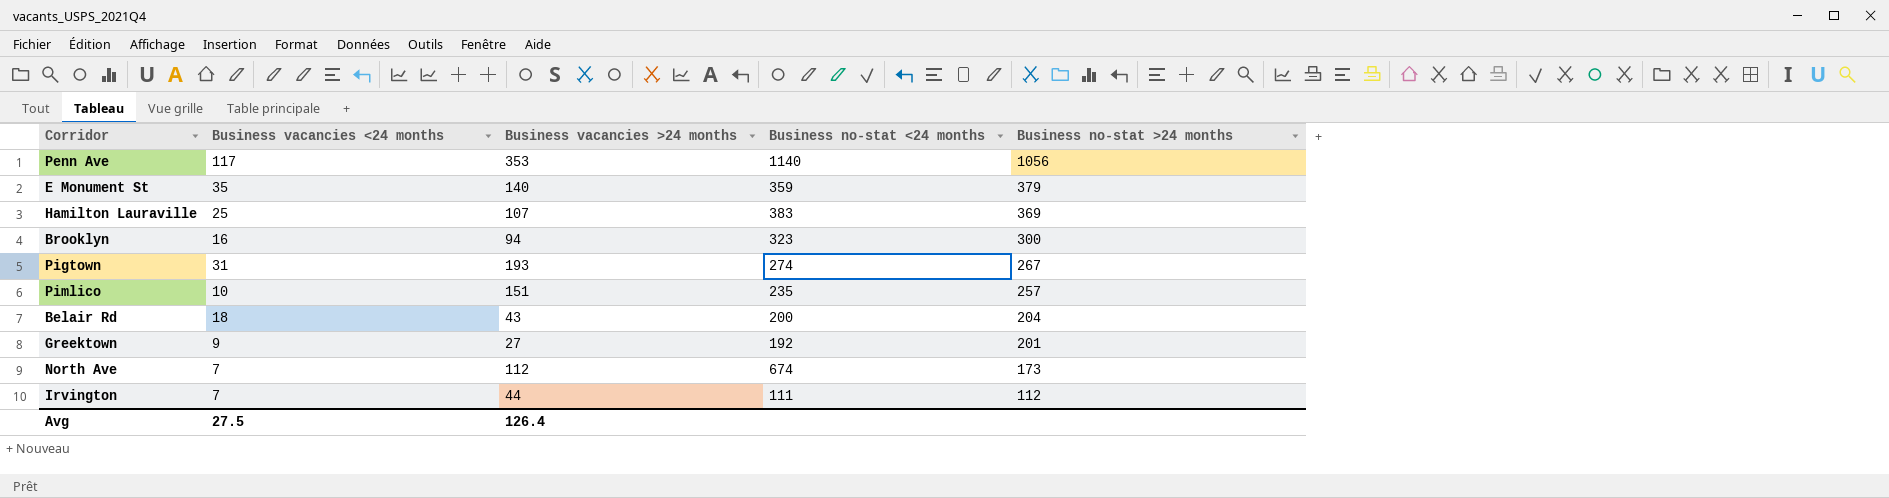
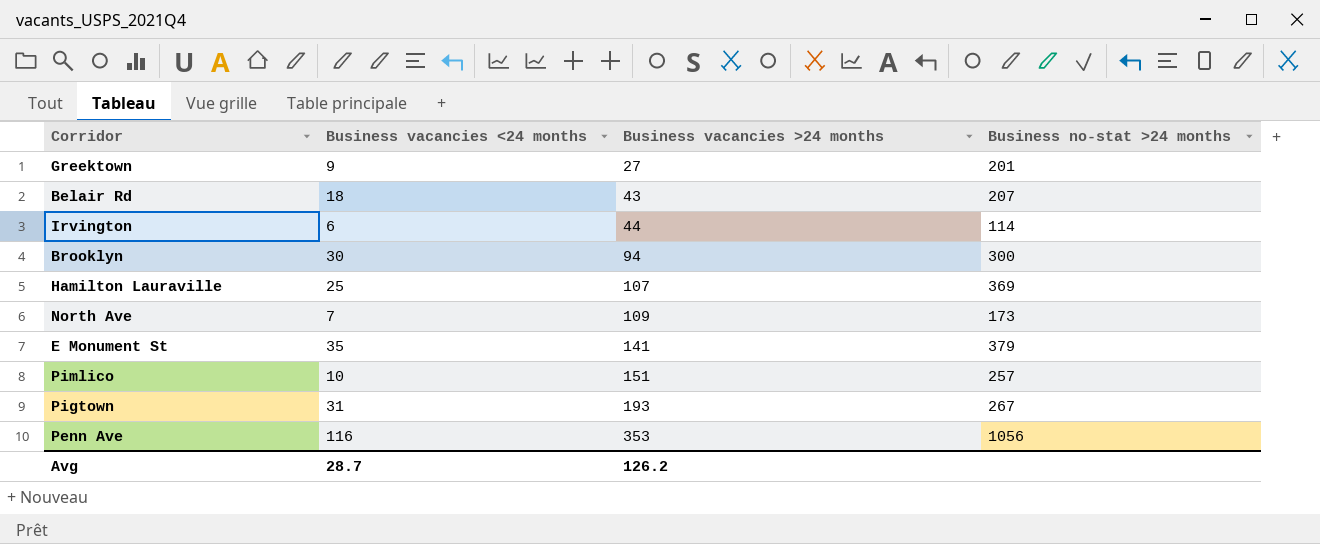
row order: Business no-stat >24 months descending -> Business vacancies >24 months ascending
column Business no-stat <24 months | position: 4 -> none
Belair Rd | Business no-stat >24 months: 204 -> 207
Irvington | Business vacancies <24 months: 7 -> 6
Irvington | Business no-stat >24 months: 112 -> 114
Brooklyn | Business vacancies <24 months: 16 -> 30
North Ave | Business vacancies >24 months: 112 -> 109
E Monument St | Business vacancies >24 months: 140 -> 141
Penn Ave | Business vacancies <24 months: 117 -> 116
Avg | Business vacancies <24 months: 27.5 -> 28.7
Avg | Business vacancies >24 months: 126.4 -> 126.2

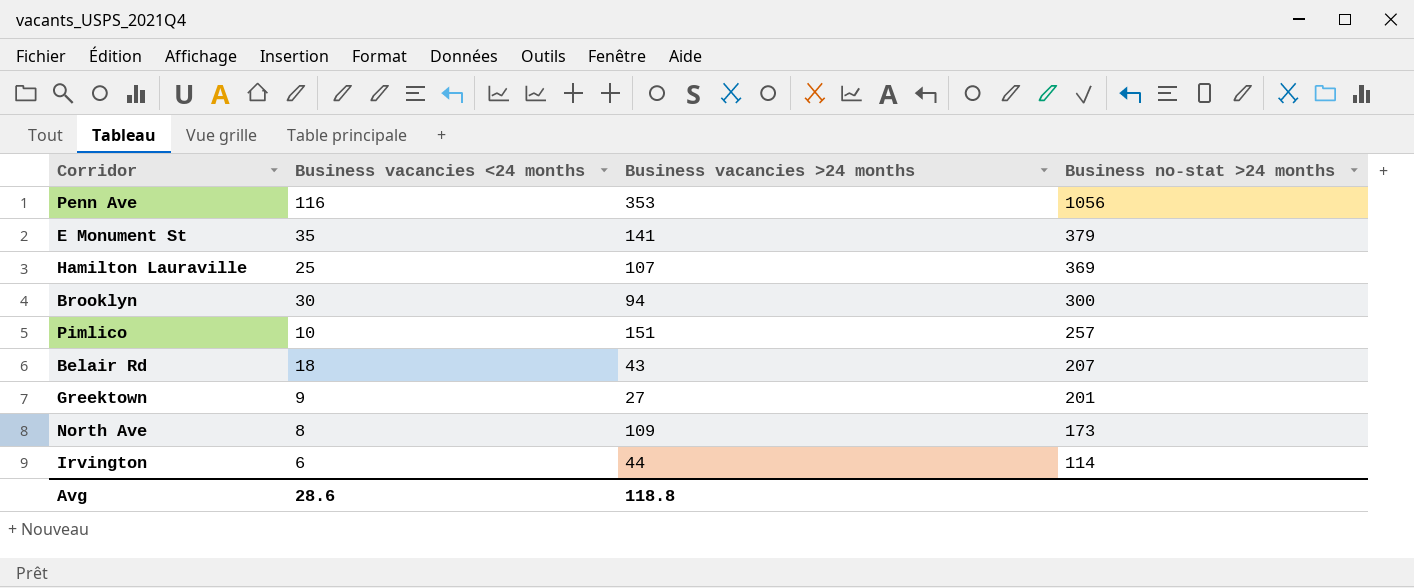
row order: Business vacancies >24 months ascending -> Business no-stat >24 months descending
row Pigtown: 31 | 193 | 267 -> none
North Ave | Business vacancies <24 months: 7 -> 8
Avg | Business vacancies <24 months: 28.7 -> 28.6
Avg | Business vacancies >24 months: 126.2 -> 118.8

